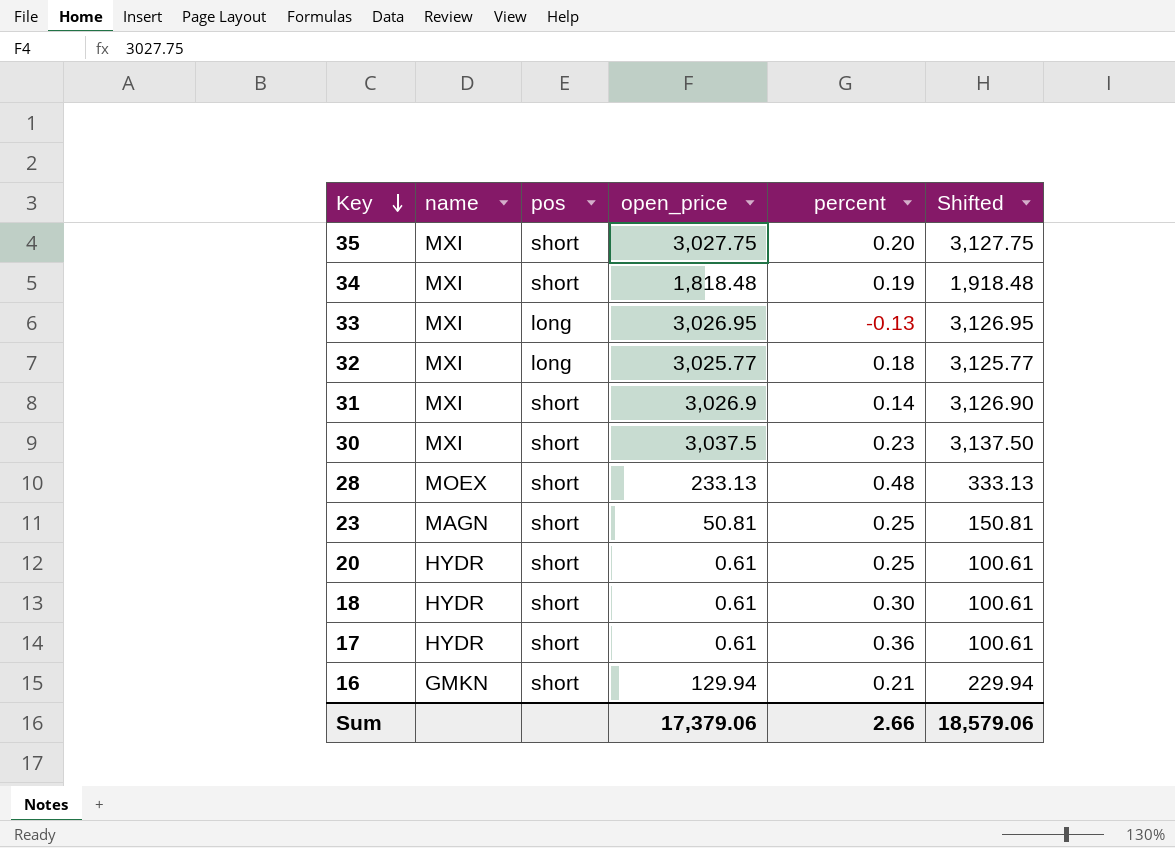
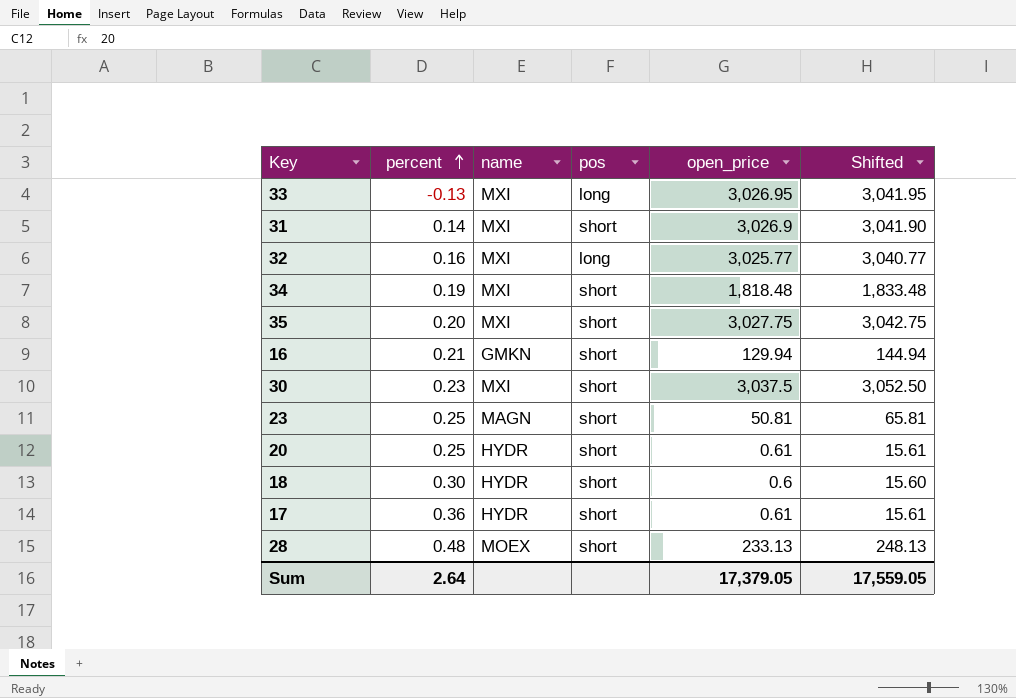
row order: Key descending -> percent ascending
column percent | position: 5 -> 2
column Shifted | formula: [open_price] + 100 -> [open_price] + 15
32 | percent: 0.18 -> 0.16
18 | open_price: 0.61 -> 0.6
Sum | percent: 2.66 -> 2.64
Sum | open_price: 17,379.06 -> 17,379.05
Sum | Shifted: 18,579.06 -> 17,559.05

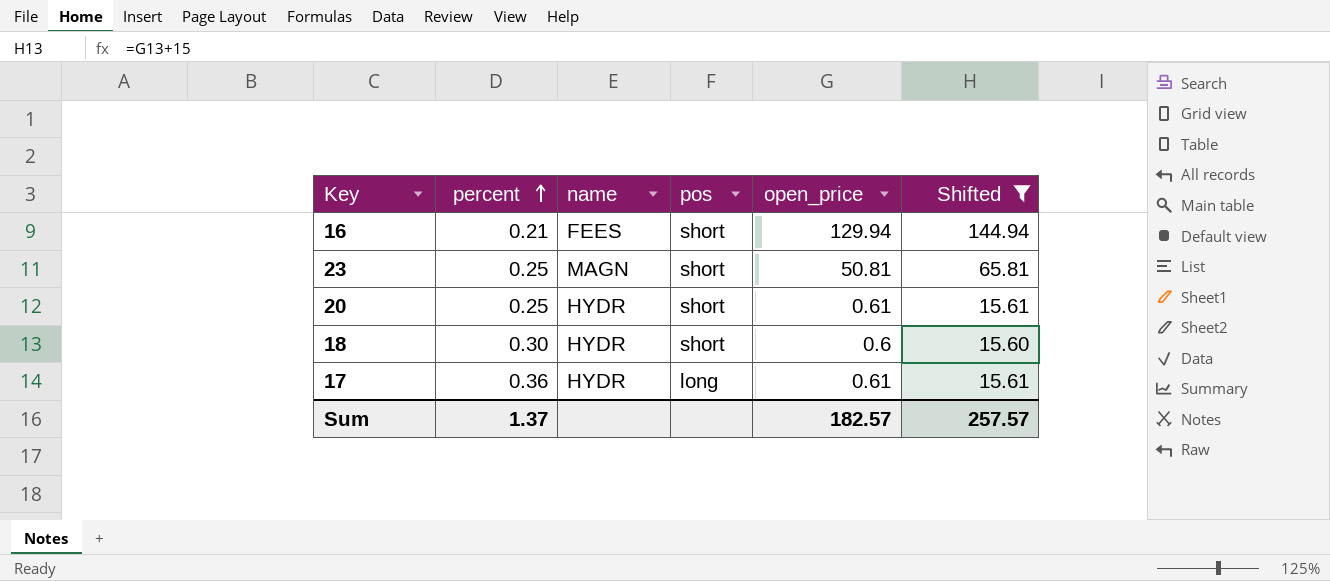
filter: none -> Shifted <= 144.94
16 | name: GMKN -> FEES
17 | pos: short -> long
Sum | percent: 2.64 -> 1.37
Sum | open_price: 17,379.05 -> 182.57
Sum | Shifted: 17,559.05 -> 257.57

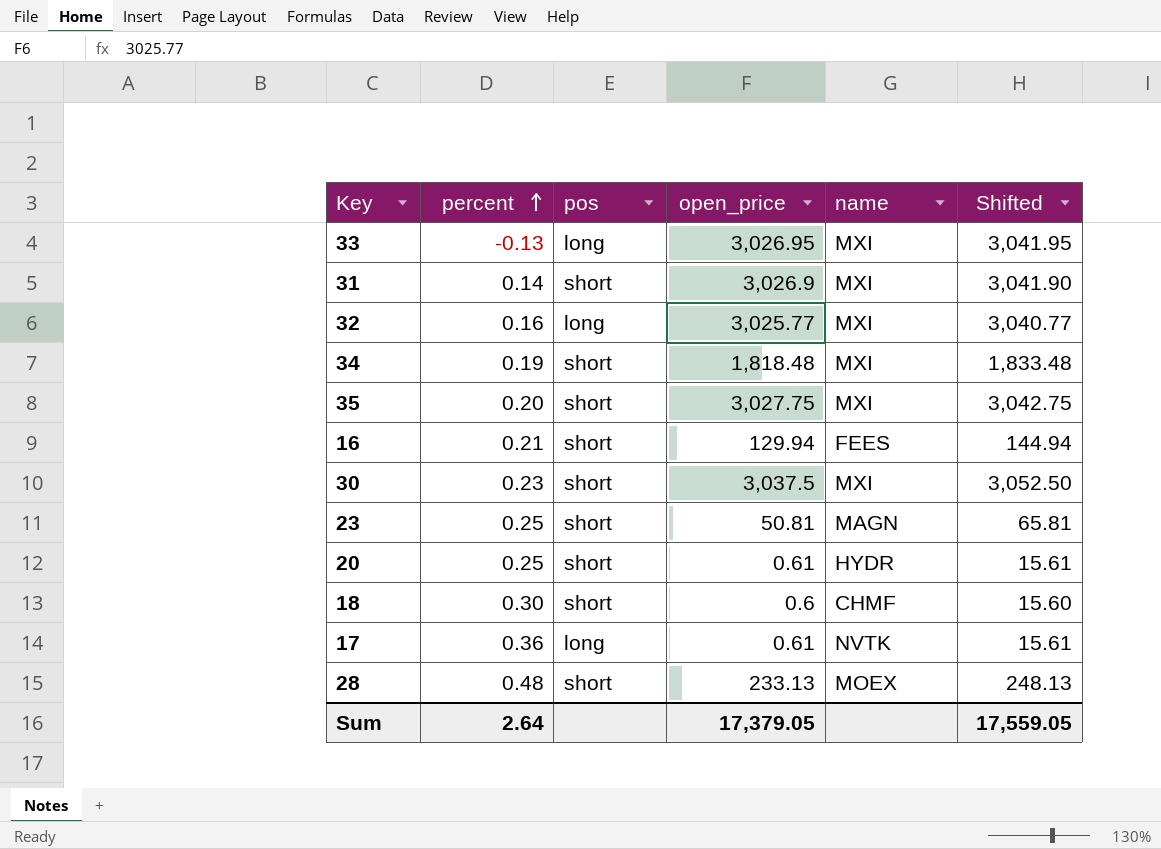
filter: Shifted <= 144.94 -> none
column name | position: 3 -> 5
18 | name: HYDR -> CHMF
17 | name: HYDR -> NVTK
Sum | percent: 1.37 -> 2.64
Sum | open_price: 182.57 -> 17,379.05
Sum | Shifted: 257.57 -> 17,559.05

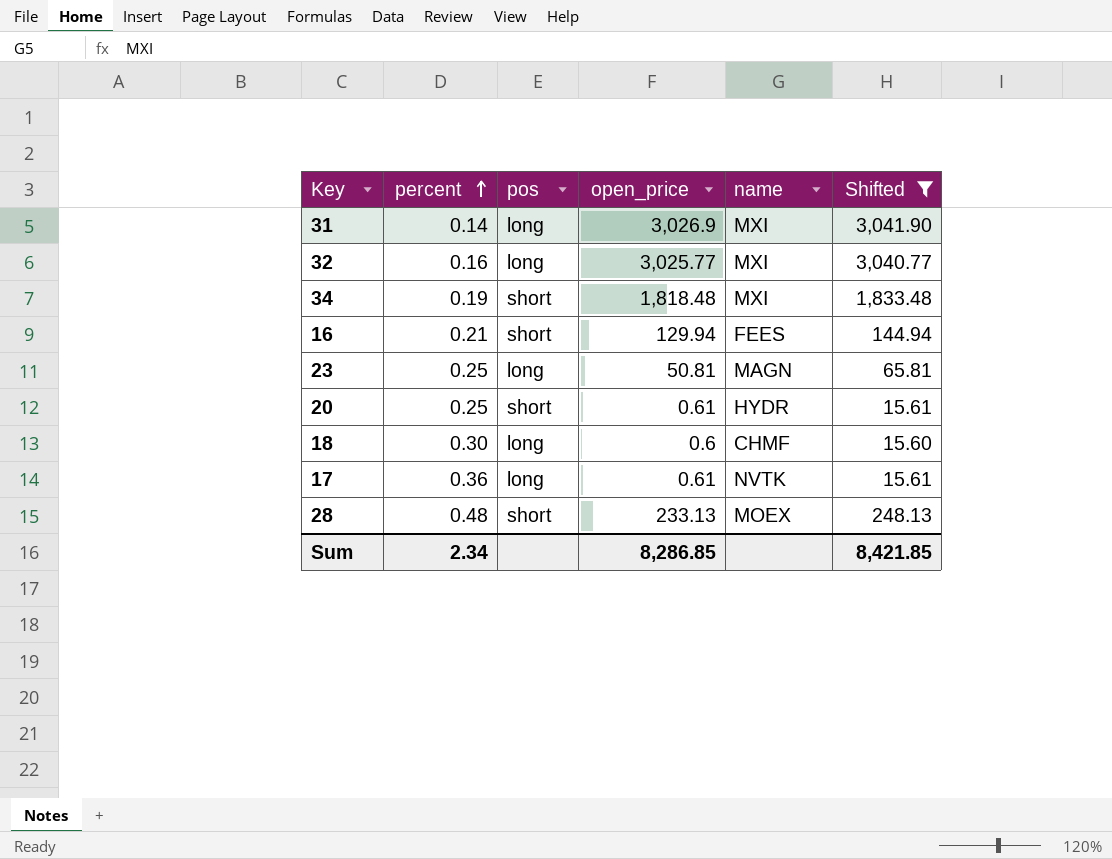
filter: none -> Shifted <= 3,041.90
31 | pos: short -> long
23 | pos: short -> long
18 | pos: short -> long
Sum | percent: 2.64 -> 2.34
Sum | open_price: 17,379.05 -> 8,286.85
Sum | Shifted: 17,559.05 -> 8,421.85

